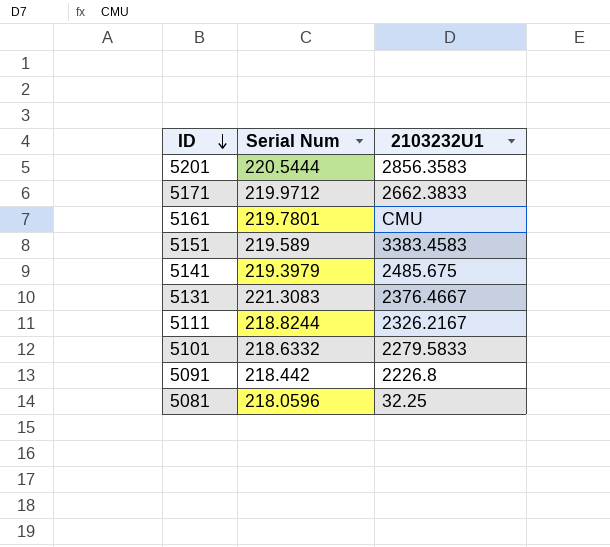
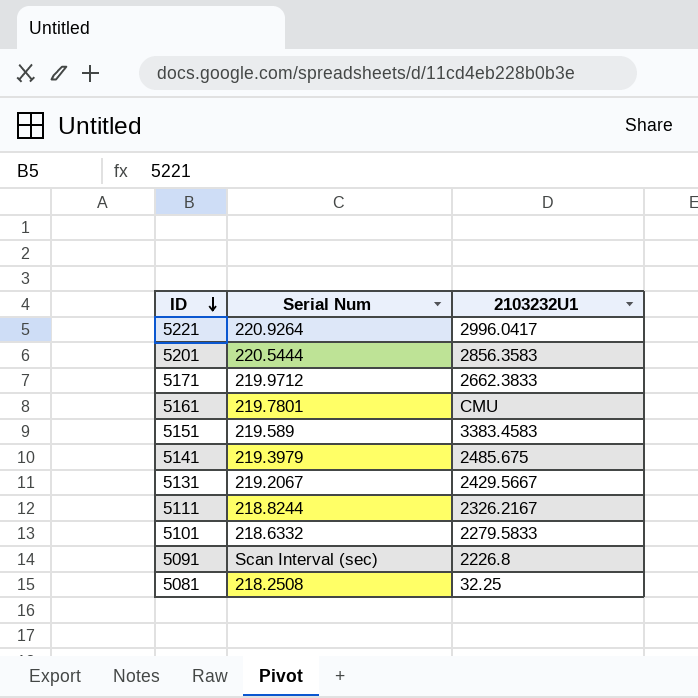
row 5221: none -> 220.9264 | 2996.0417
5131 | Serial Num: 221.3083 -> 219.2067
5131 | 2103232U1: 2376.4667 -> 2429.5667
5091 | Serial Num: 218.442 -> Scan Interval (sec)
5081 | Serial Num: 218.0596 -> 218.2508

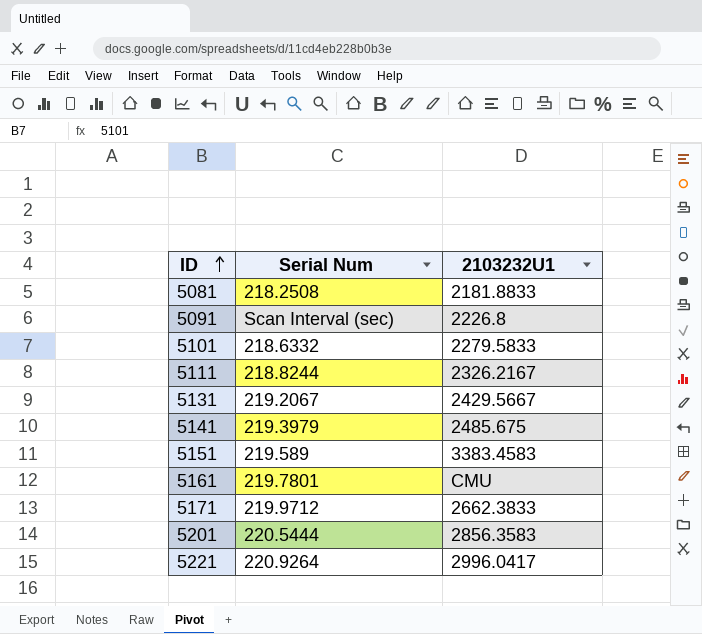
row order: ID descending -> ID ascending
5081 | 2103232U1: 32.25 -> 2181.8833

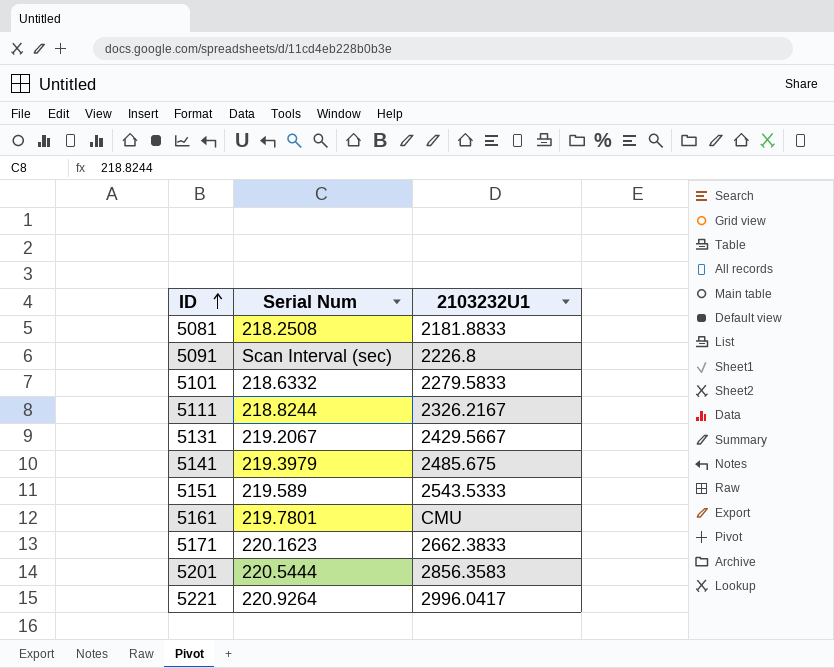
5151 | 2103232U1: 3383.4583 -> 2543.5333
5171 | Serial Num: 219.9712 -> 220.1623

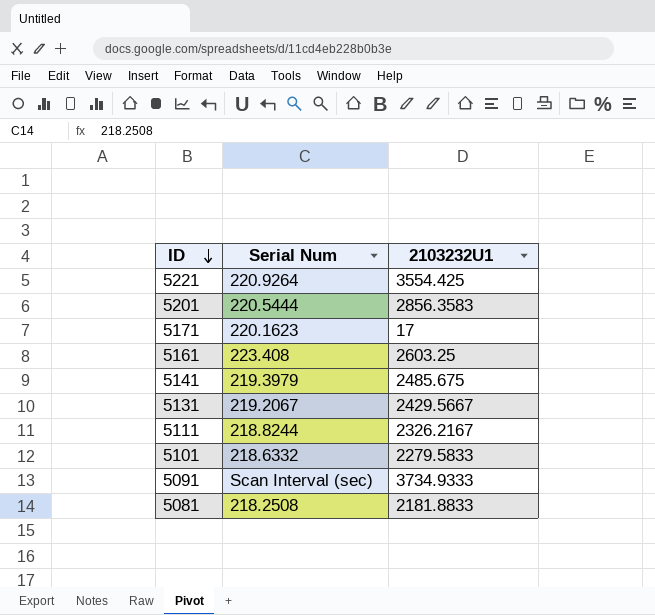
row order: ID ascending -> ID descending
row 5151: 219.589 | 2543.5333 -> none
5221 | 2103232U1: 2996.0417 -> 3554.425
5171 | 2103232U1: 2662.3833 -> 17
5161 | Serial Num: 219.7801 -> 223.408
5161 | 2103232U1: CMU -> 2603.25
5091 | 2103232U1: 2226.8 -> 3734.9333

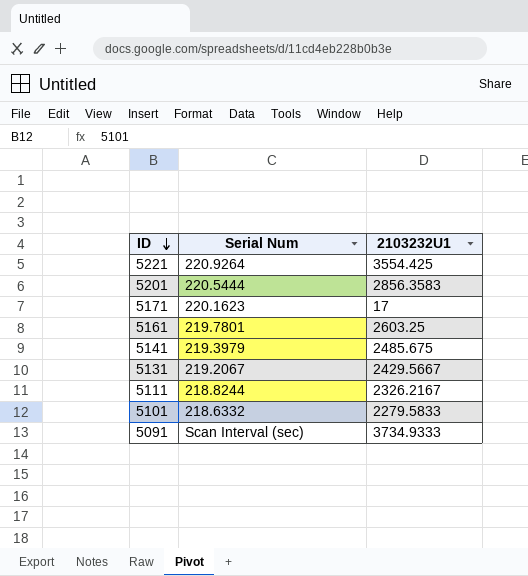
row 5081: 218.2508 | 2181.8833 -> none
5161 | Serial Num: 223.408 -> 219.7801

